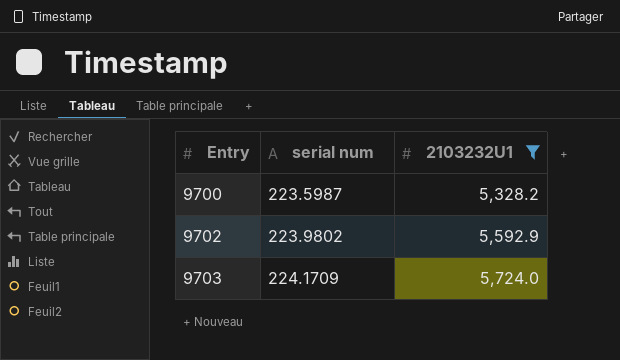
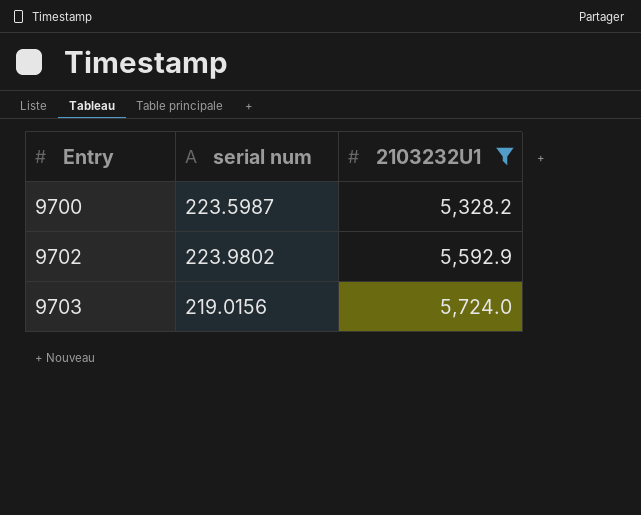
9703 | serial num: 224.1709 -> 219.0156

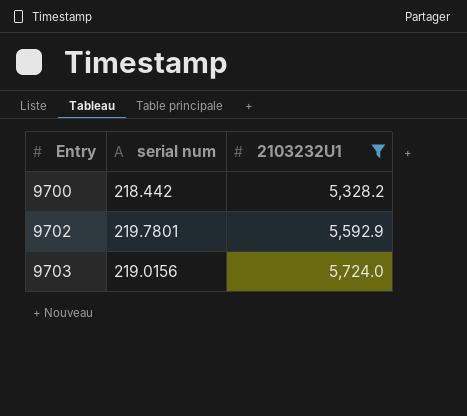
9700 | serial num: 223.5987 -> 218.442
9702 | serial num: 223.9802 -> 219.7801

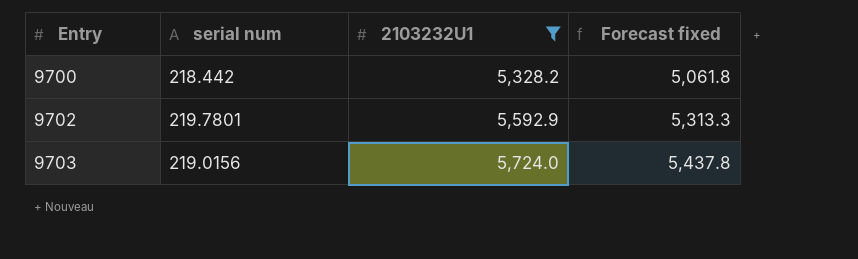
column Forecast fixed | formula: none -> [2103232U1] * 0.95

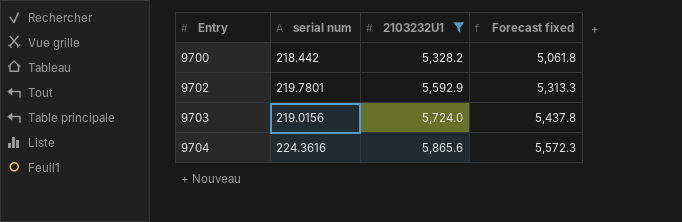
row 9704: none -> 224.3616 | 5,865.6 | 5,572.3

